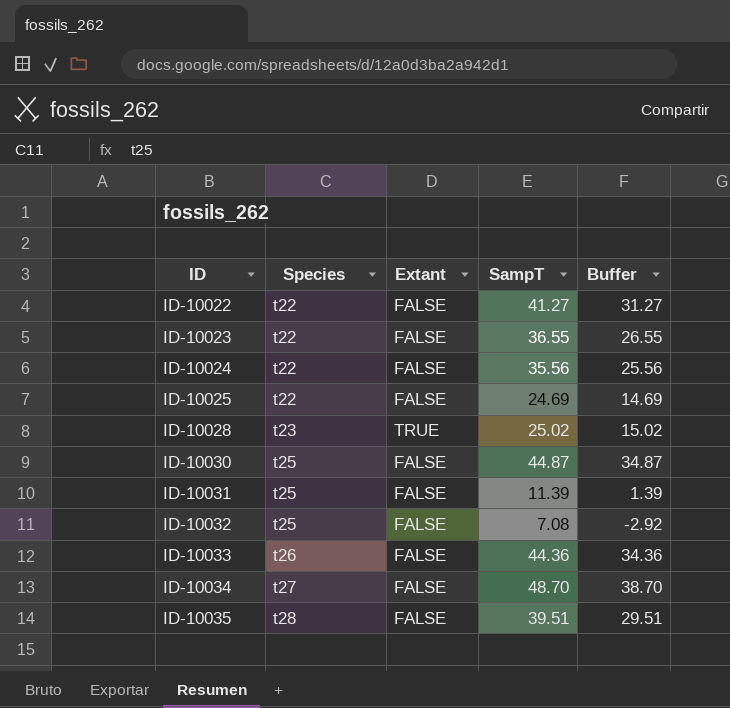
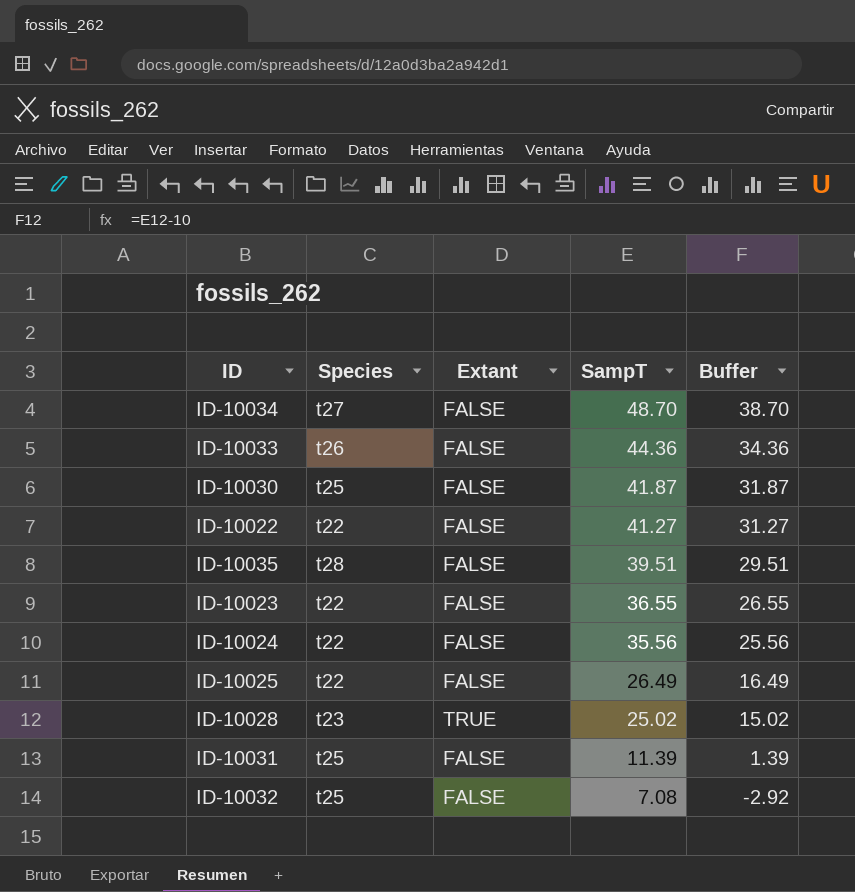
row order: ID ascending -> SampT descending
ID-10030 | SampT: 44.87 -> 41.87
ID-10030 | Buffer: 34.87 -> 31.87
ID-10025 | SampT: 24.69 -> 26.49
ID-10025 | Buffer: 14.69 -> 16.49

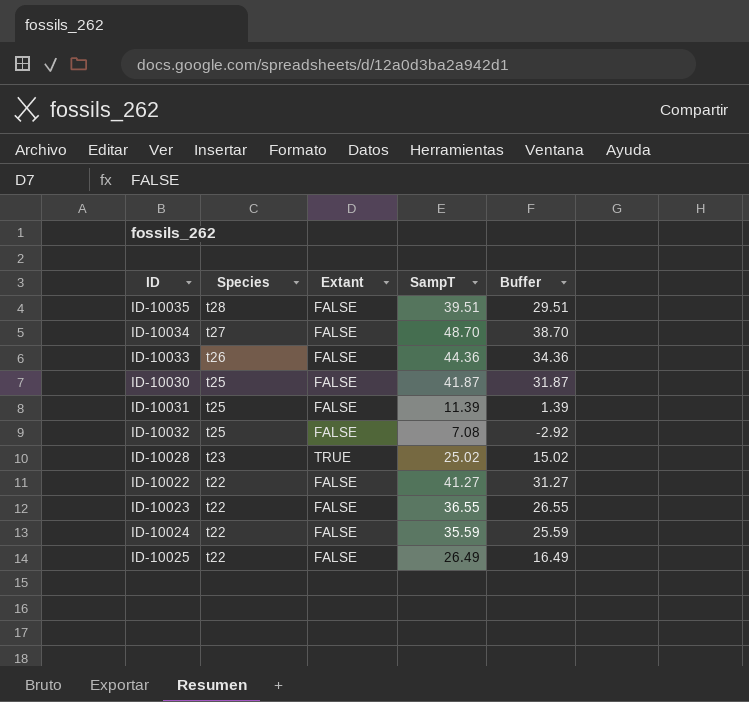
row order: SampT descending -> Species descending
ID-10024 | SampT: 35.56 -> 35.59
ID-10024 | Buffer: 25.56 -> 25.59

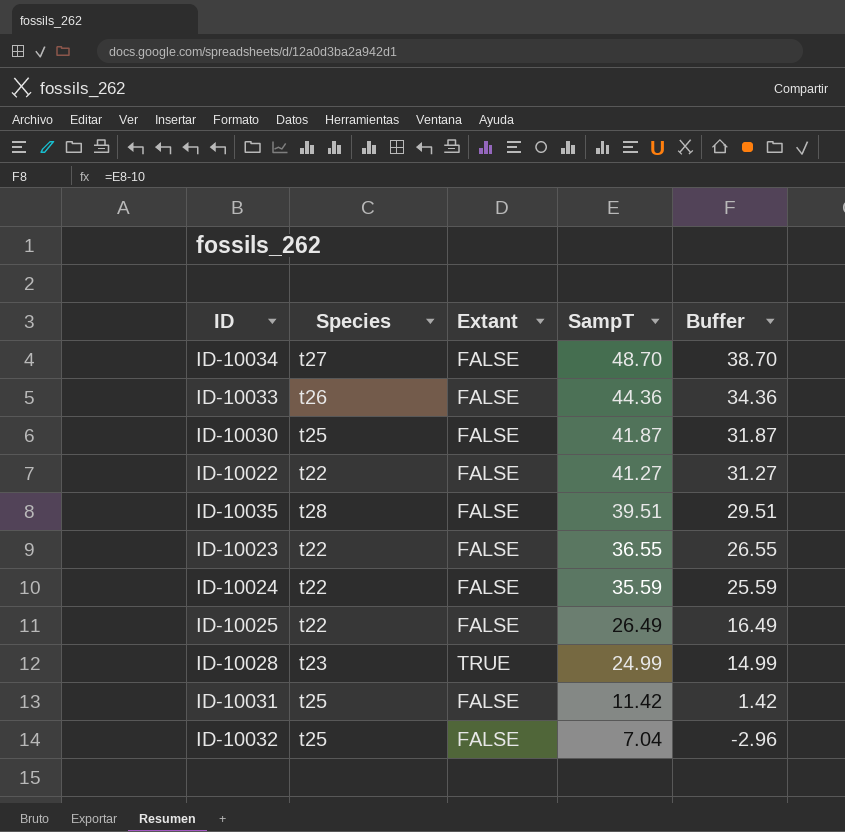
row order: Species descending -> SampT descending
ID-10028 | SampT: 25.02 -> 24.99
ID-10028 | Buffer: 15.02 -> 14.99
ID-10031 | SampT: 11.39 -> 11.42
ID-10031 | Buffer: 1.39 -> 1.42
ID-10032 | SampT: 7.08 -> 7.04
ID-10032 | Buffer: -2.92 -> -2.96

